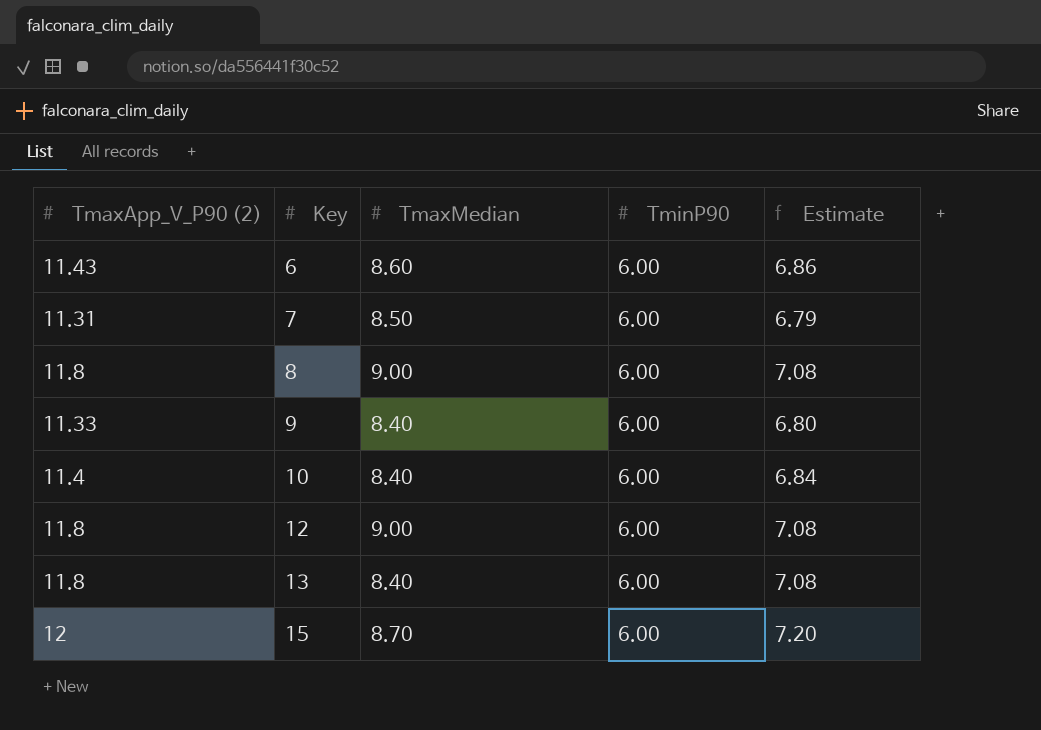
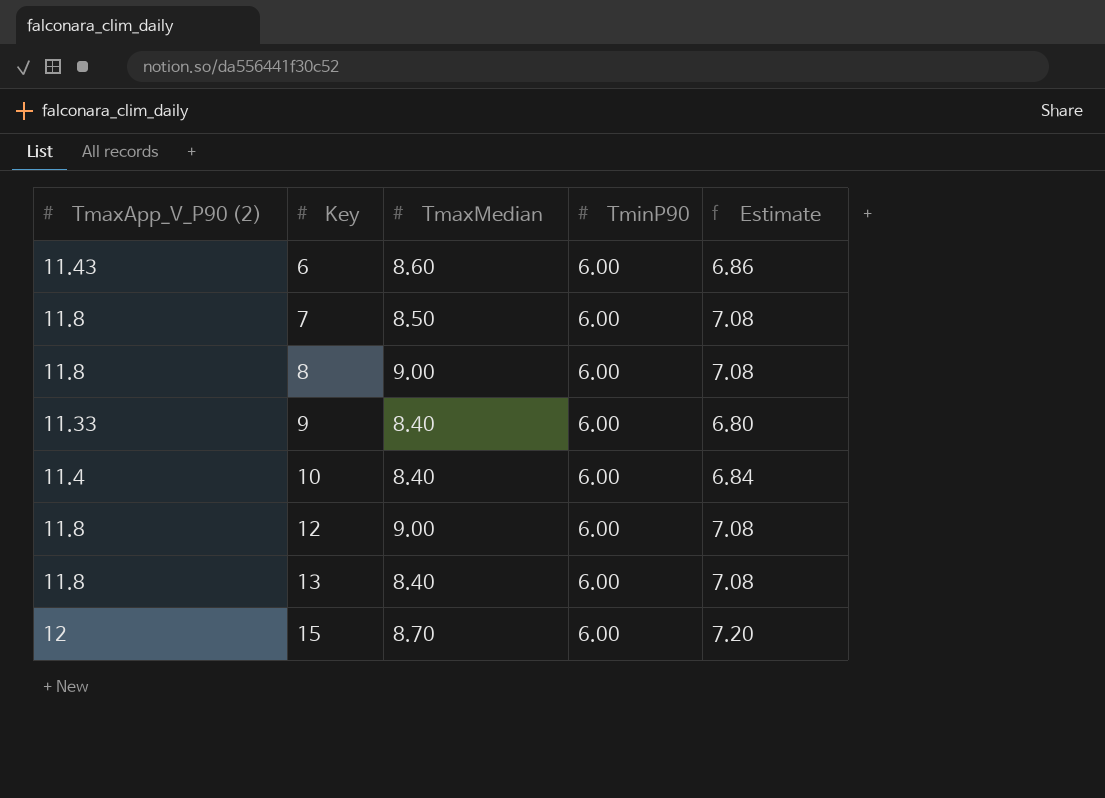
7 | TmaxApp_V_P90 (2): 11.31 -> 11.8
7 | Estimate: 6.79 -> 7.08

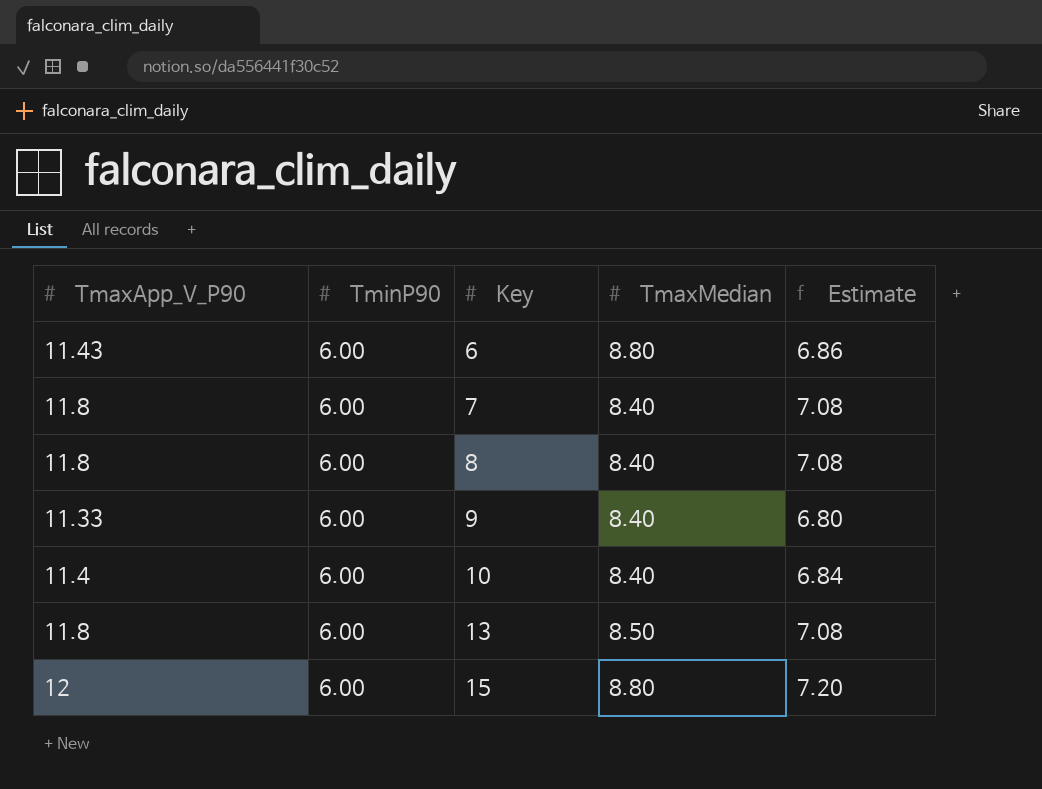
column name: TmaxApp_V_P90 (2) -> TmaxApp_V_P90
column TminP90 | position: 4 -> 2
row 12: 11.8 | 9.00 | 6.00 | 7.08 -> none
6 | TmaxMedian: 8.60 -> 8.80
7 | TmaxMedian: 8.50 -> 8.40
8 | TmaxMedian: 9.00 -> 8.40
13 | TmaxMedian: 8.40 -> 8.50
15 | TmaxMedian: 8.70 -> 8.80

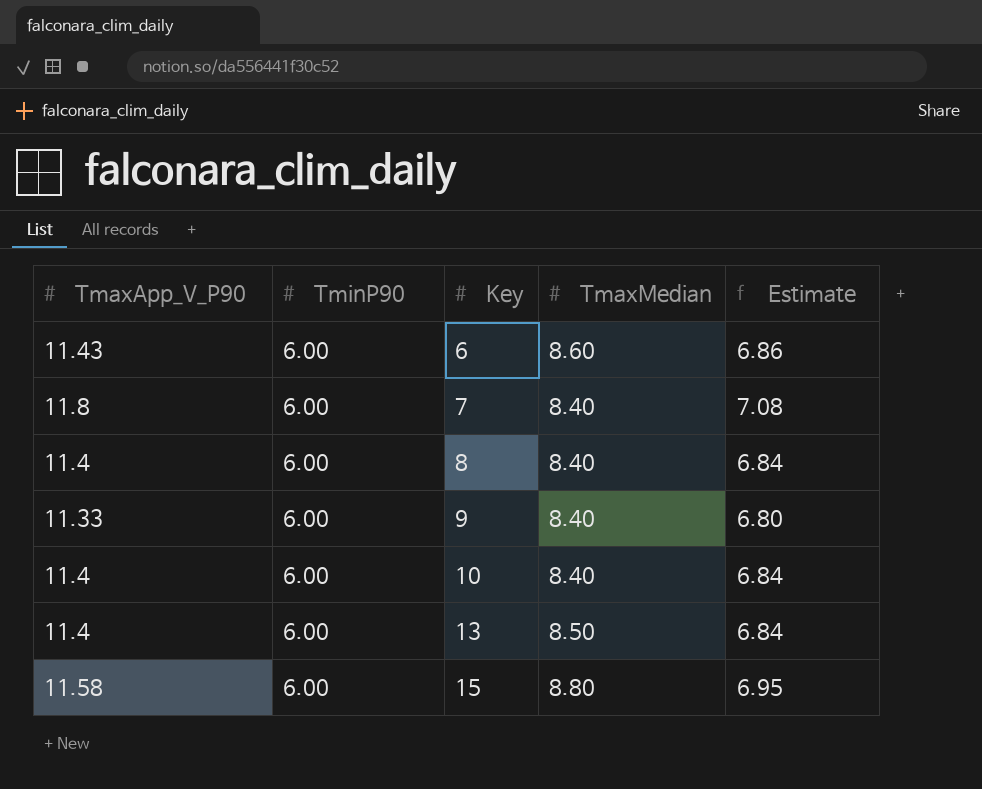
6 | TmaxMedian: 8.80 -> 8.60
8 | TmaxApp_V_P90: 11.8 -> 11.4
8 | Estimate: 7.08 -> 6.84
13 | TmaxApp_V_P90: 11.8 -> 11.4
13 | Estimate: 7.08 -> 6.84
15 | TmaxApp_V_P90: 12 -> 11.58
15 | Estimate: 7.20 -> 6.95

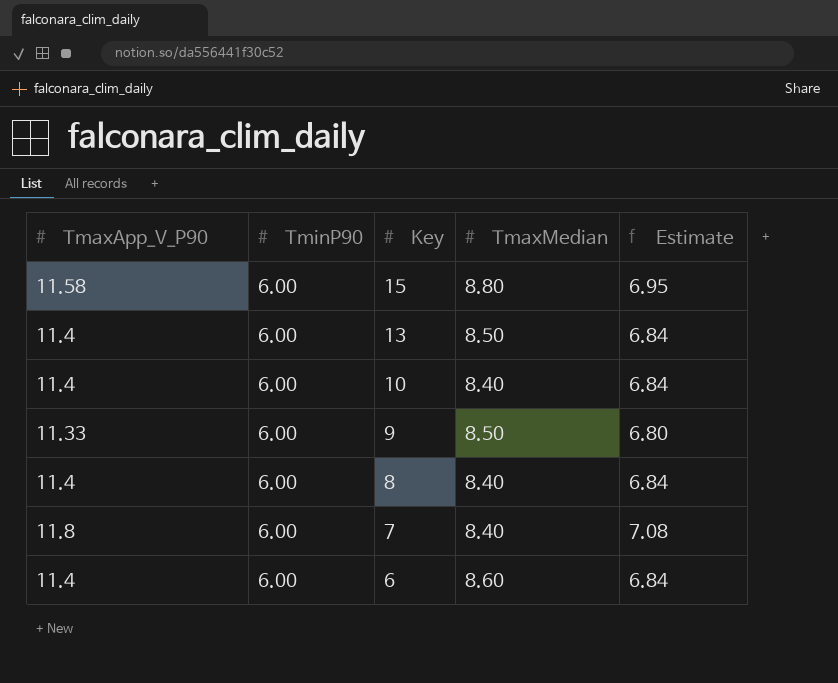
row order: Key ascending -> Key descending
9 | TmaxMedian: 8.40 -> 8.50
6 | TmaxApp_V_P90: 11.43 -> 11.4
6 | Estimate: 6.86 -> 6.84

